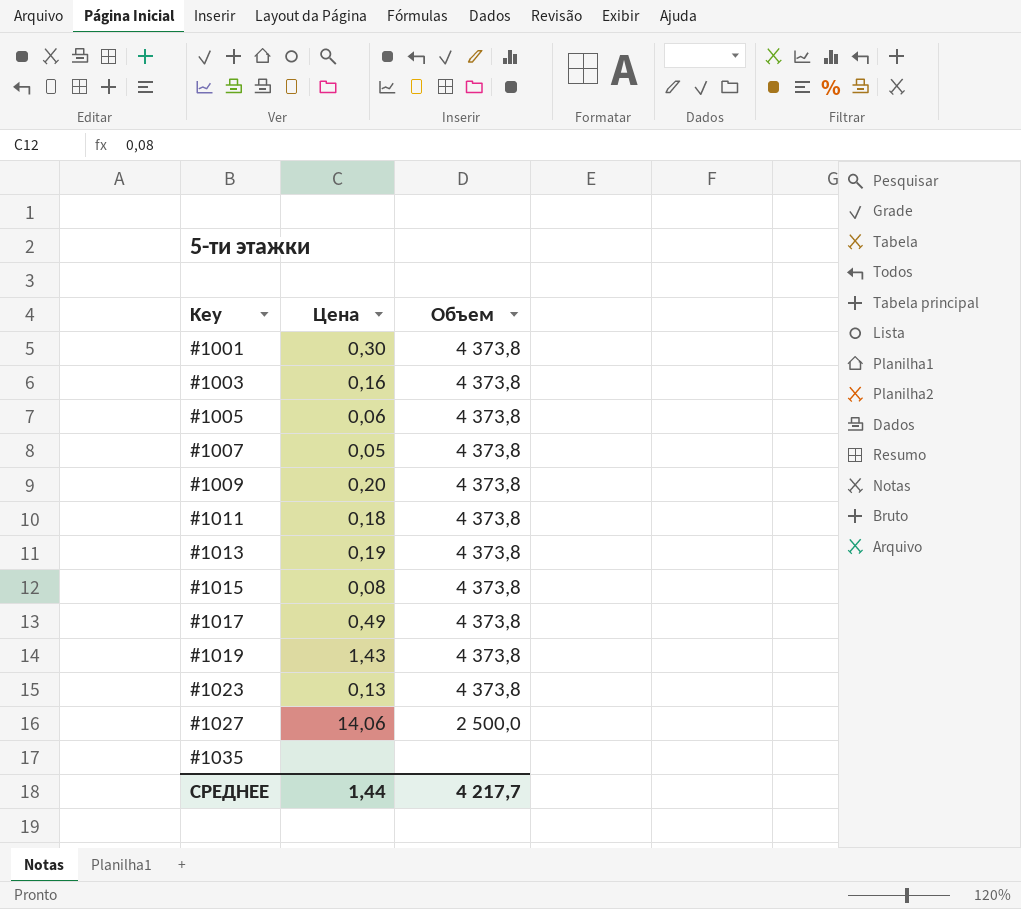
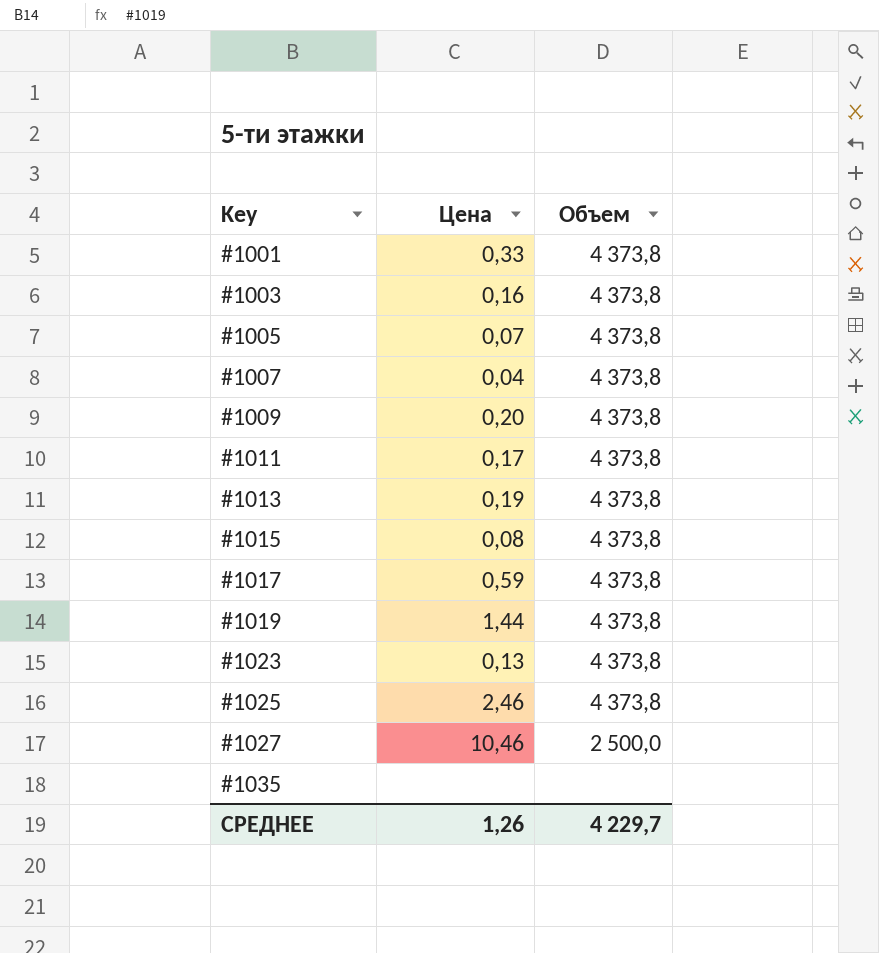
#1001 | Цена: 0,30 -> 0,33
#1005 | Цена: 0,06 -> 0,07
#1007 | Цена: 0,05 -> 0,04
#1011 | Цена: 0,18 -> 0,17
#1017 | Цена: 0,49 -> 0,59
#1019 | Цена: 1,43 -> 1,44
row #1025: none -> 2,46 | 4 373,8
#1027 | Цена: 14,06 -> 10,46
СРЕДНЕЕ | Цена: 1,44 -> 1,26
СРЕДНЕЕ | Объем: 4 217,7 -> 4 229,7

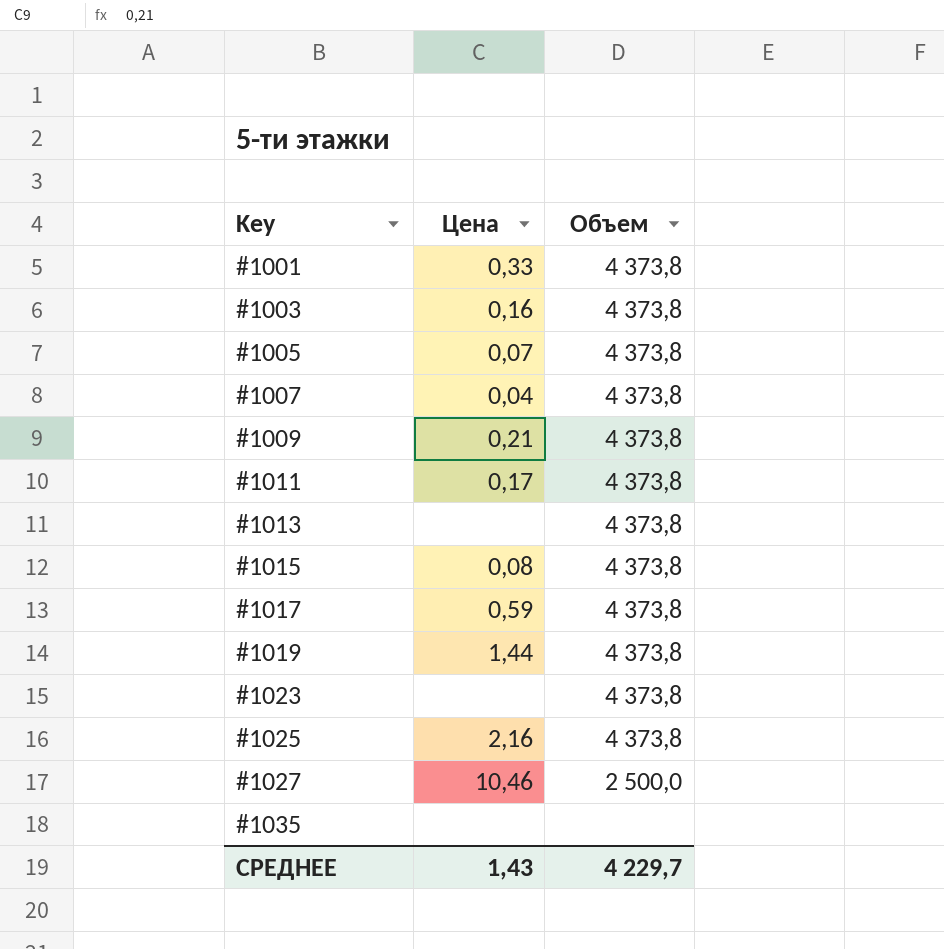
#1009 | Цена: 0,20 -> 0,21
#1013 | Цена: 0,19 -> none
#1023 | Цена: 0,13 -> none
#1025 | Цена: 2,46 -> 2,16
СРЕДНЕЕ | Цена: 1,26 -> 1,43

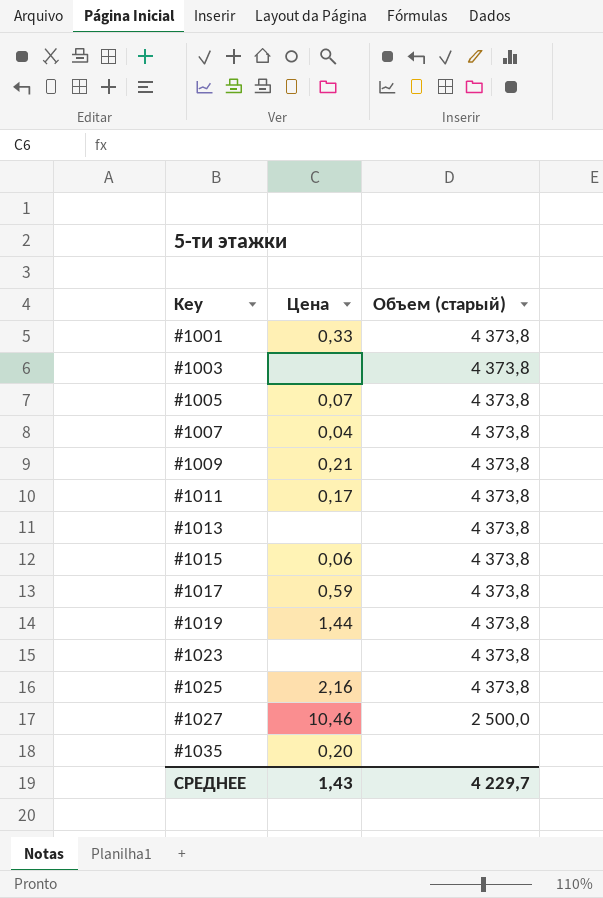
column name: Объем -> Объем (старый)
#1003 | Цена: 0,16 -> none
#1015 | Цена: 0,08 -> 0,06
#1035 | Цена: none -> 0,20

